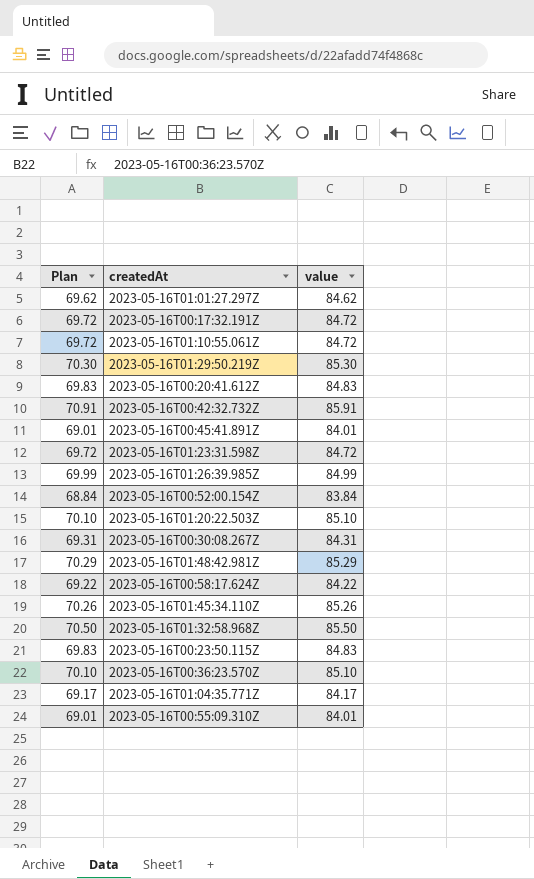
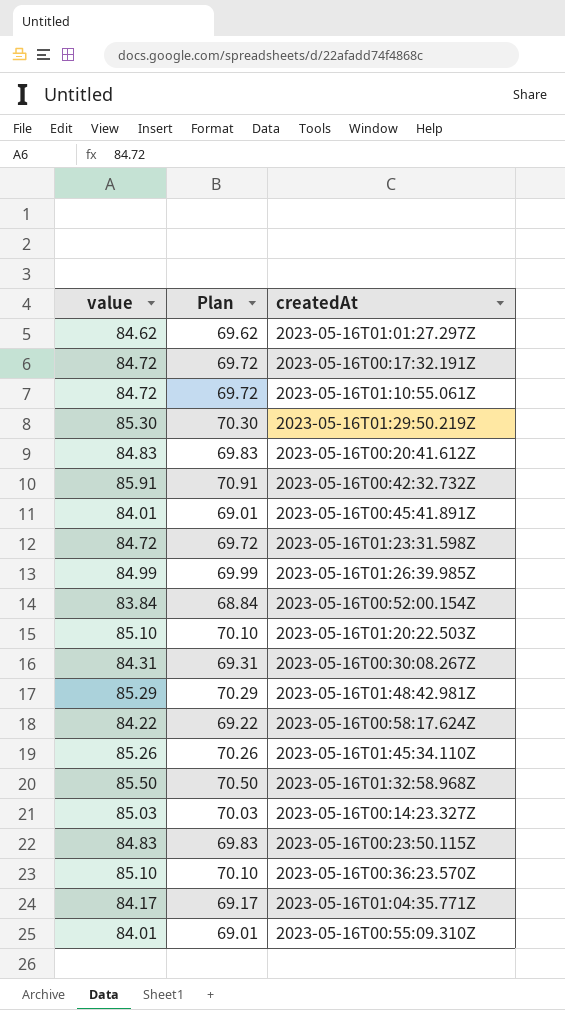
column value | position: 3 -> 1
row 2023-05-16T00:14:23.327Z: none -> 85.03 | 70.03

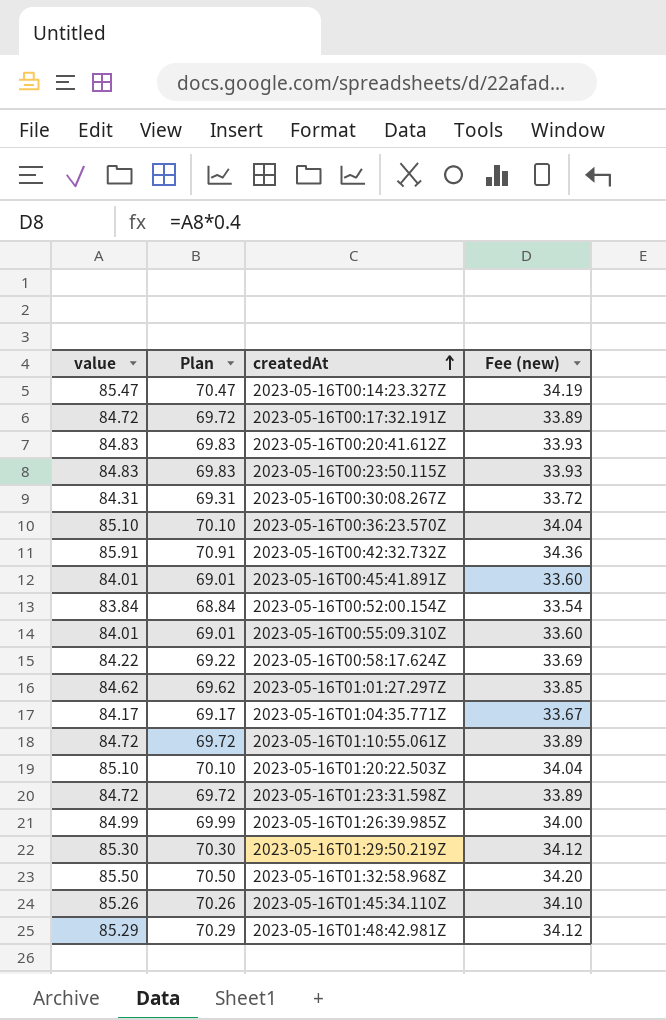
row order: none -> createdAt ascending
column Fee (new) | formula: none -> [value] * 0.4
2023-05-16T00:14:23.327Z | value: 85.03 -> 85.47
2023-05-16T00:14:23.327Z | Plan: 70.03 -> 70.47

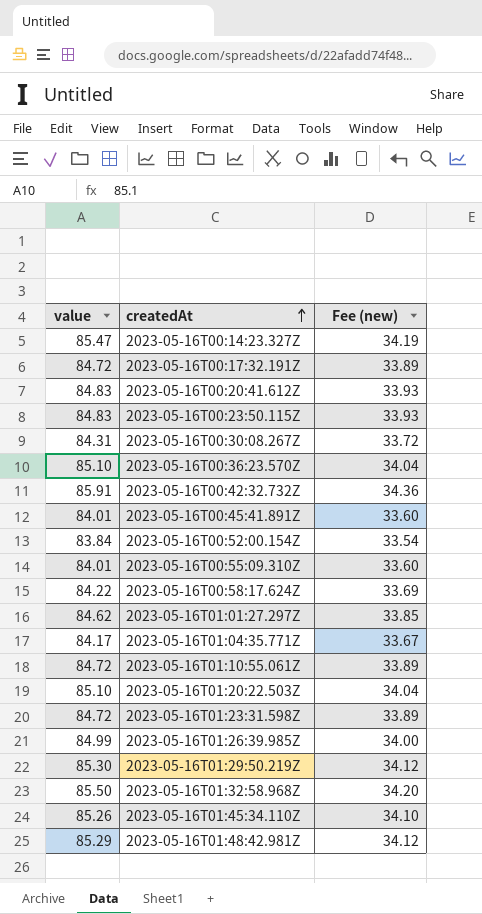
column Plan | formula: [value] - 15 -> none

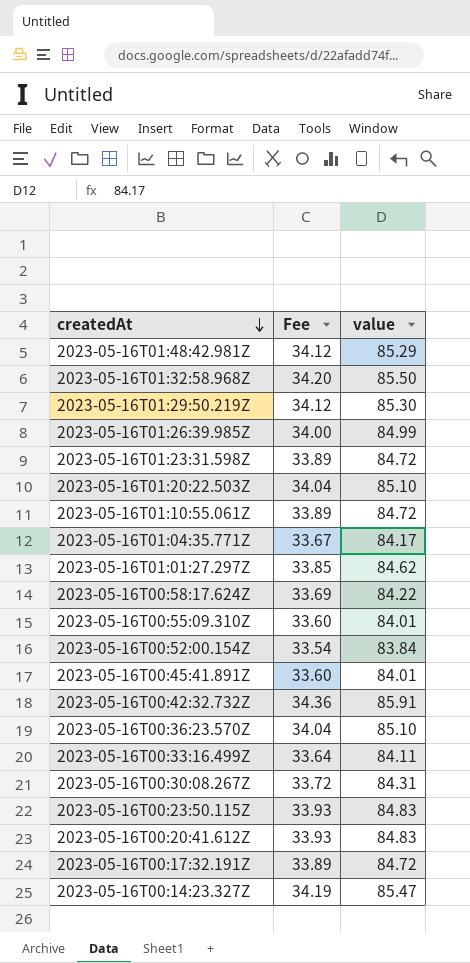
row order: createdAt ascending -> createdAt descending
column name: Fee (new) -> Fee
column value | position: 1 -> 3
row 2023-05-16T01:45:34.110Z: 85.26 | 34.10 -> none
row 2023-05-16T00:33:16.499Z: none -> 33.64 | 84.11

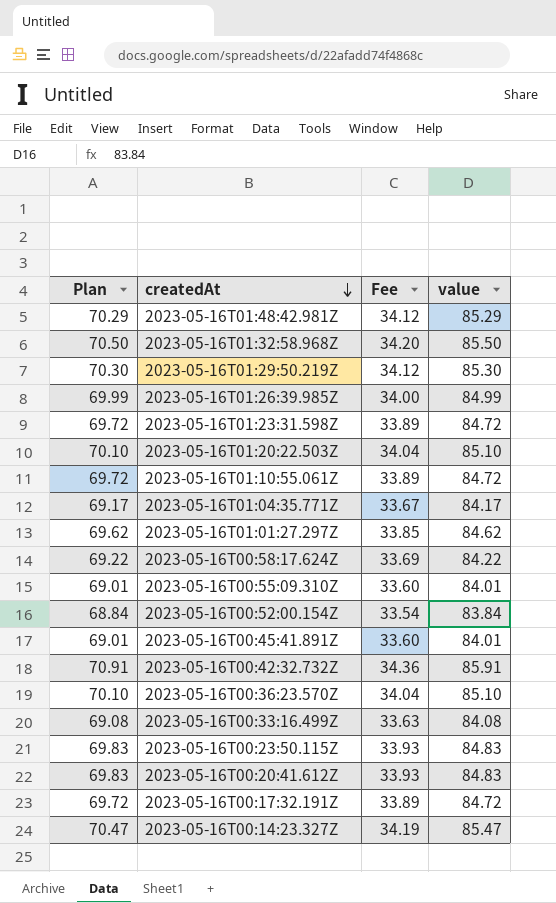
column Plan | formula: none -> [value] - 15
row 2023-05-16T00:30:08.267Z: 33.72 | 84.31 -> none
2023-05-16T00:33:16.499Z | Fee: 33.64 -> 33.63
2023-05-16T00:33:16.499Z | value: 84.11 -> 84.08

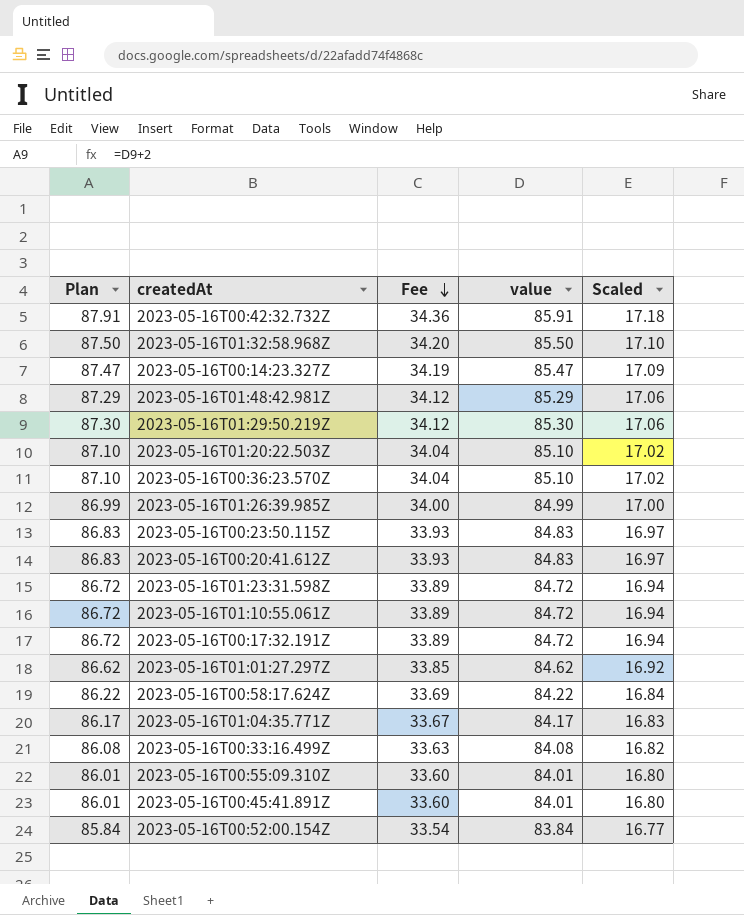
row order: createdAt descending -> Fee descending
column Plan | formula: [value] - 15 -> [value] + 2
column Scaled | formula: none -> [value] * 0.2

